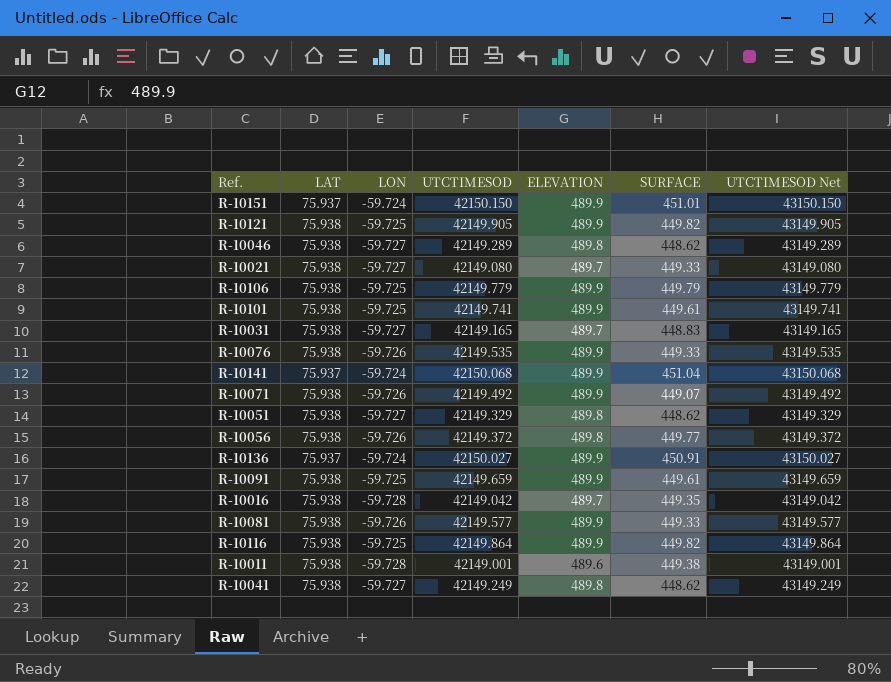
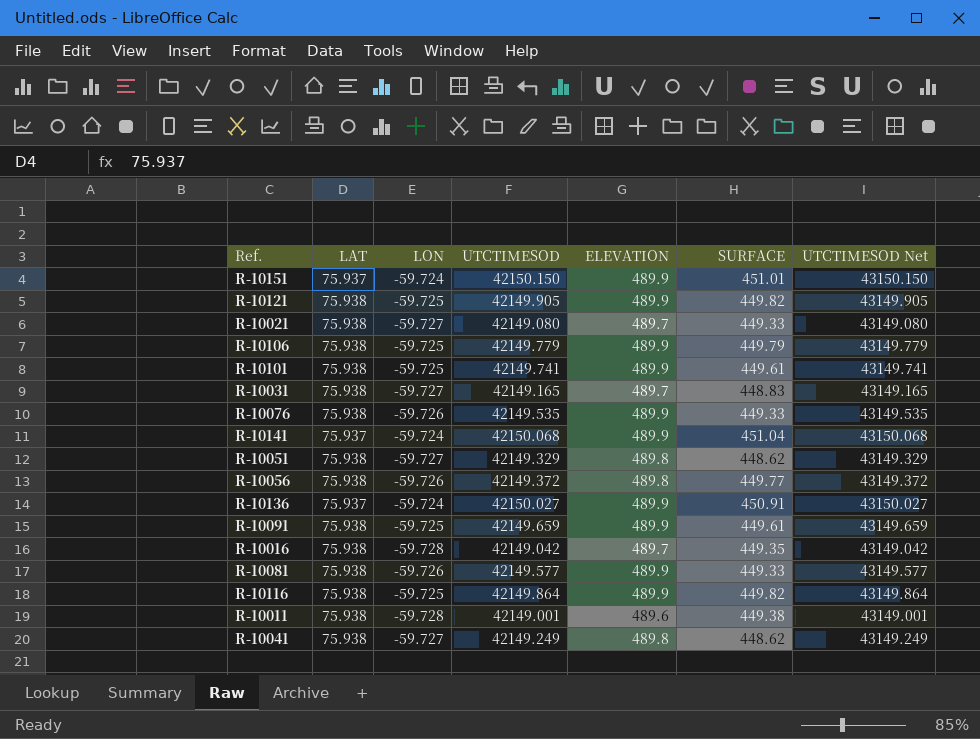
row R-10046: 75.938 | -59.727 | 42149.289 | 489.8 | 448.62 | 43149.289 -> none
row R-10071: 75.938 | -59.726 | 42149.492 | 489.9 | 449.07 | 43149.492 -> none

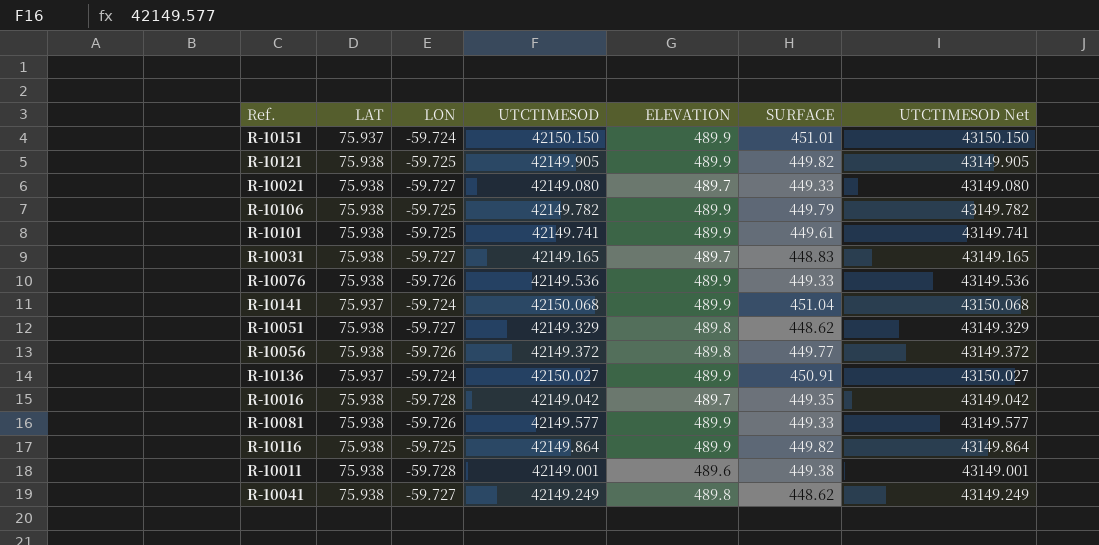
row R-10091: 75.938 | -59.725 | 42149.659 | 489.9 | 449.61 | 43149.659 -> none
R-10106 | UTCTIMESOD: 42149.779 -> 42149.782
R-10106 | UTCTIMESOD Net: 43149.779 -> 43149.782
R-10076 | UTCTIMESOD: 42149.535 -> 42149.536
R-10076 | UTCTIMESOD Net: 43149.535 -> 43149.536

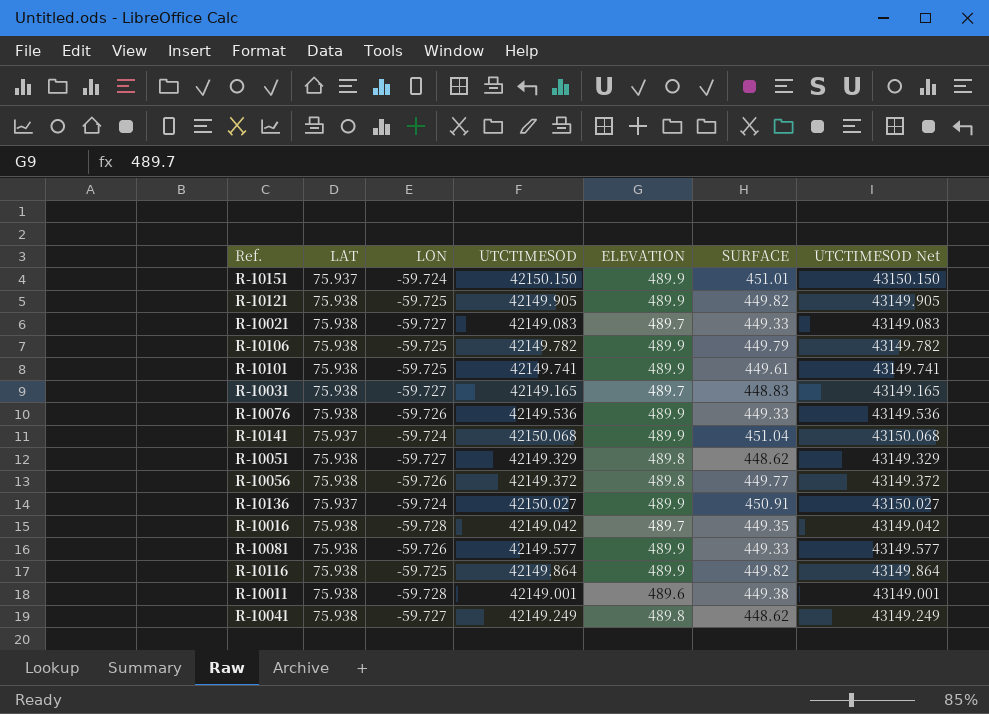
R-10021 | UTCTIMESOD: 42149.080 -> 42149.083
R-10021 | UTCTIMESOD Net: 43149.080 -> 43149.083

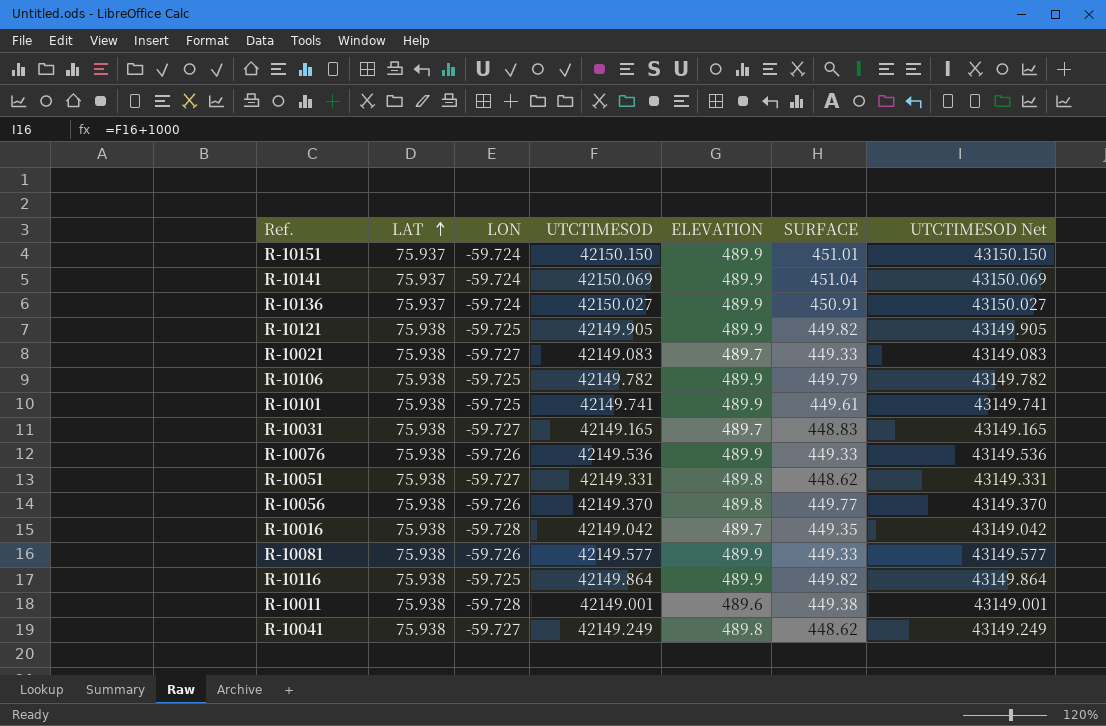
row order: none -> LAT ascending
R-10141 | UTCTIMESOD: 42150.068 -> 42150.069
R-10141 | UTCTIMESOD Net: 43150.068 -> 43150.069
R-10051 | UTCTIMESOD: 42149.329 -> 42149.331
R-10051 | UTCTIMESOD Net: 43149.329 -> 43149.331
R-10056 | UTCTIMESOD: 42149.372 -> 42149.370
R-10056 | UTCTIMESOD Net: 43149.372 -> 43149.370

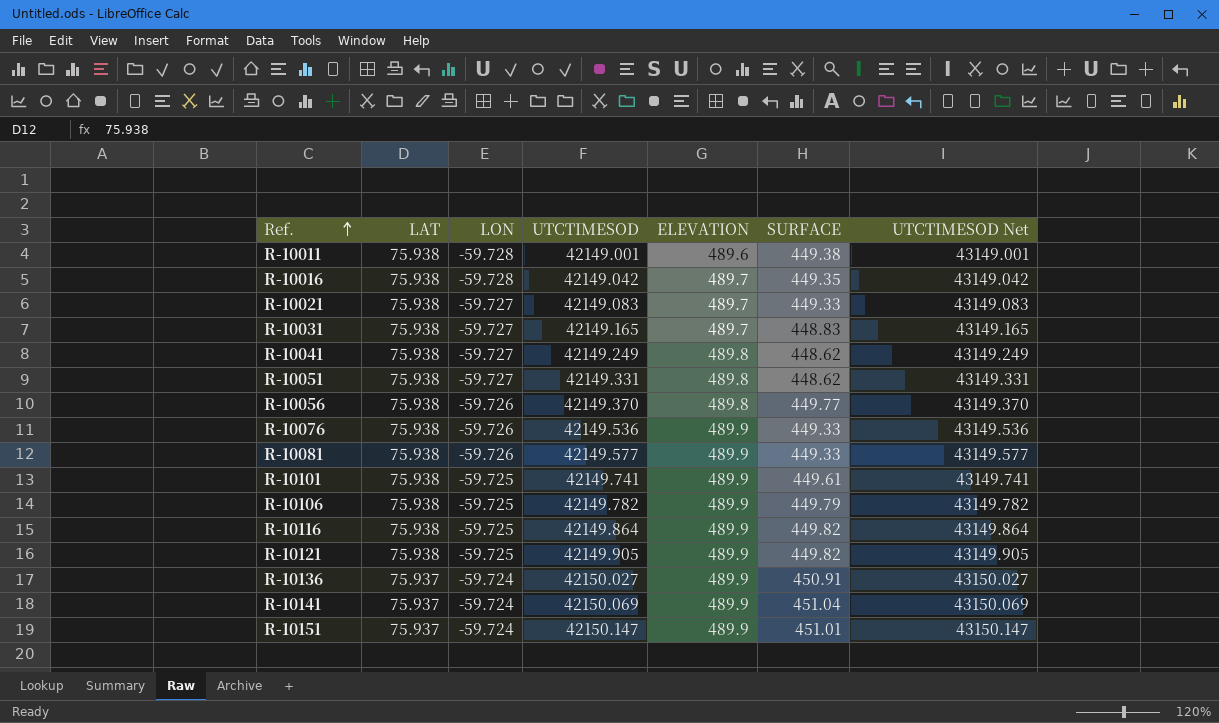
row order: LAT ascending -> Ref. ascending
R-10151 | UTCTIMESOD: 42150.150 -> 42150.147
R-10151 | UTCTIMESOD Net: 43150.150 -> 43150.147

